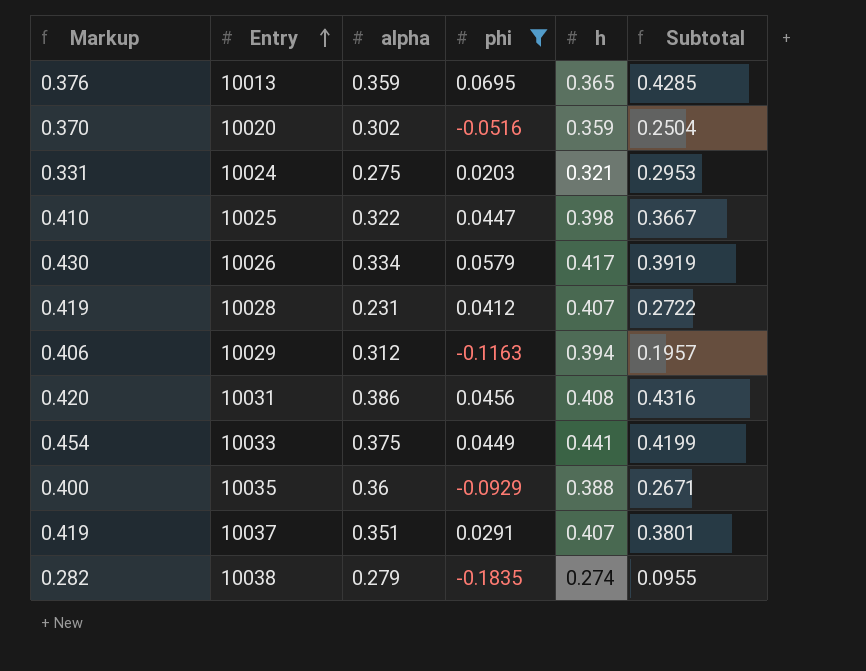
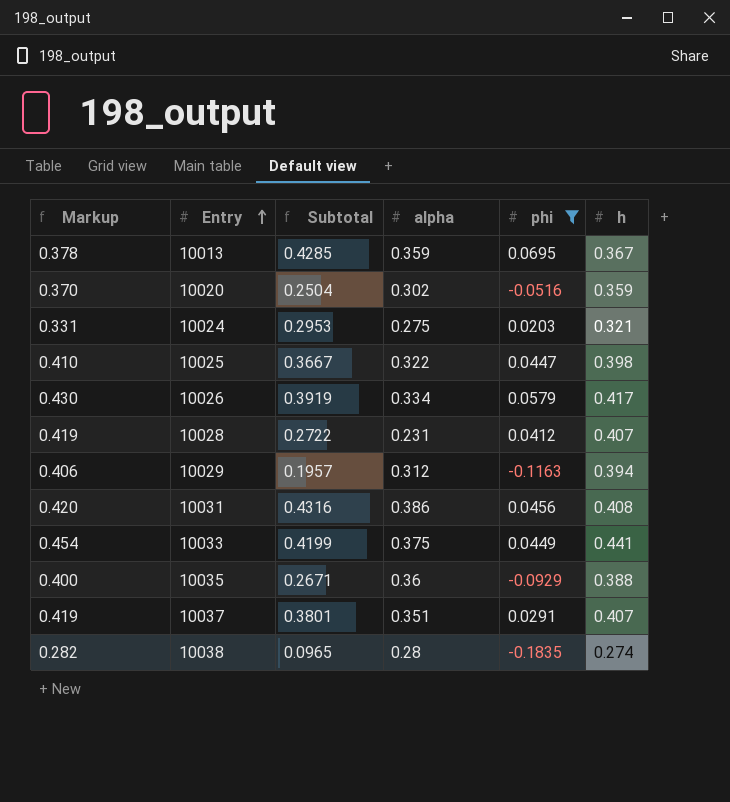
column Subtotal | position: 6 -> 3
10013 | Markup: 0.376 -> 0.378
10013 | h: 0.365 -> 0.367
10038 | Subtotal: 0.0955 -> 0.0965
10038 | alpha: 0.279 -> 0.28

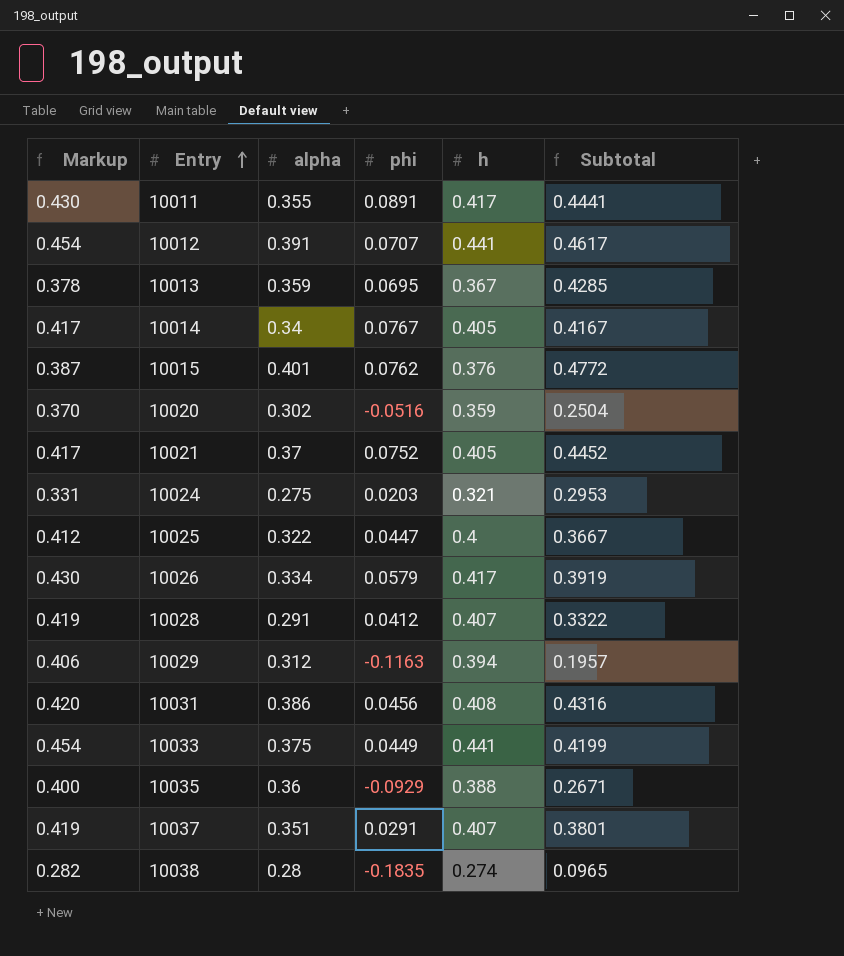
filter: phi <= 0.0695 -> none
column Subtotal | position: 3 -> 6
10025 | Markup: 0.410 -> 0.412
10025 | h: 0.398 -> 0.4
10028 | alpha: 0.231 -> 0.291
10028 | Subtotal: 0.2722 -> 0.3322

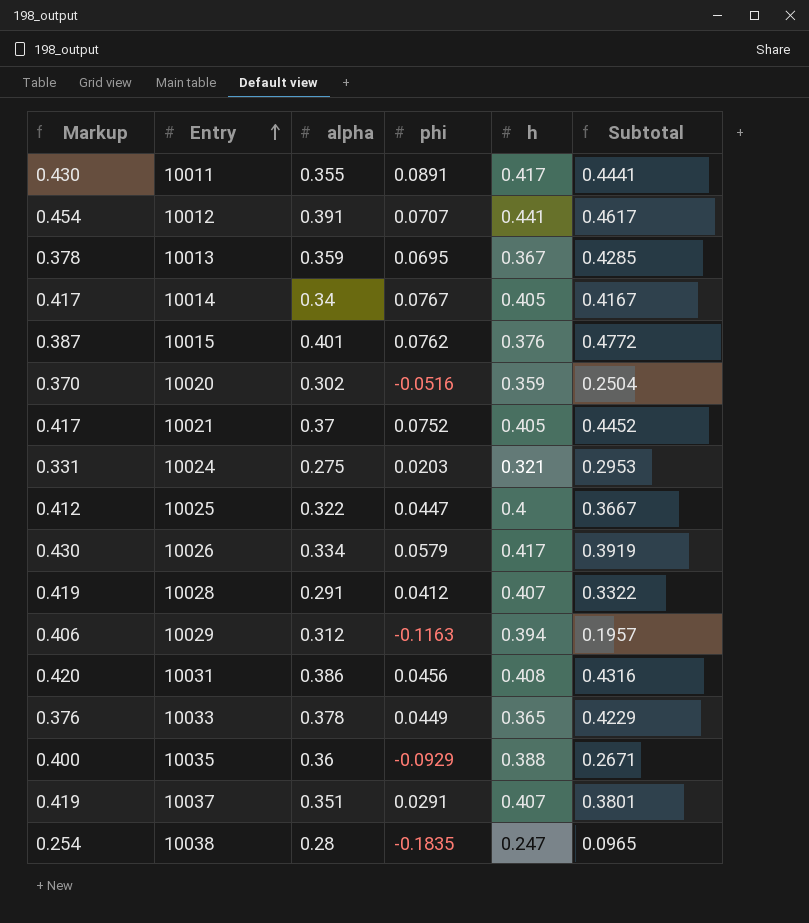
10033 | Markup: 0.454 -> 0.376
10033 | alpha: 0.375 -> 0.378
10033 | h: 0.441 -> 0.365
10033 | Subtotal: 0.4199 -> 0.4229
10038 | Markup: 0.282 -> 0.254
10038 | h: 0.274 -> 0.247

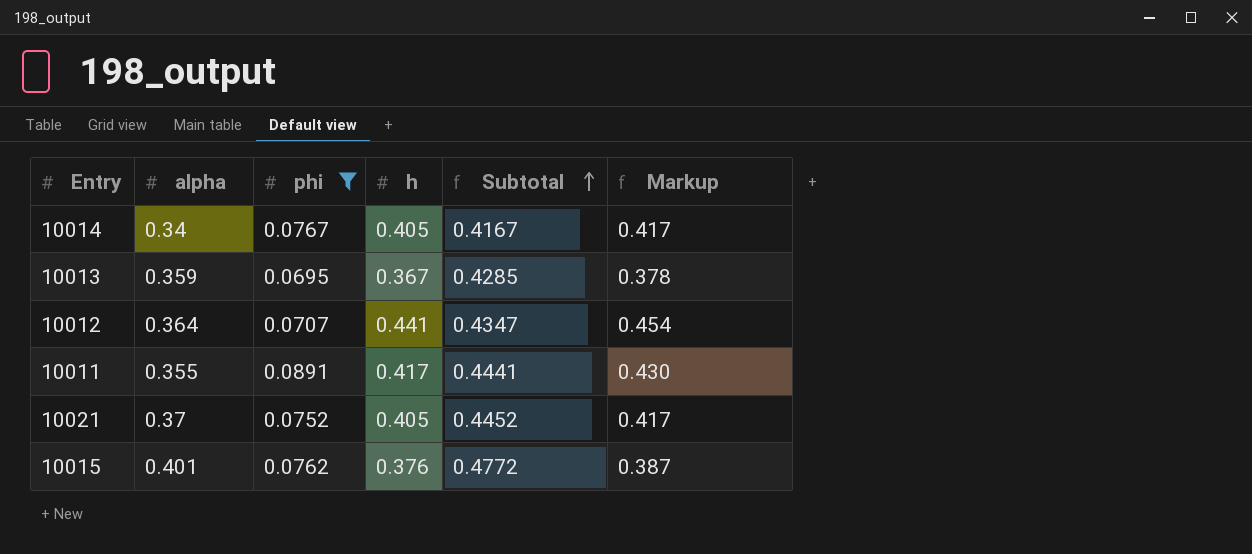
filter: none -> phi >= 0.0695
row order: Entry ascending -> Subtotal ascending
column Markup | position: 1 -> 6
10012 | alpha: 0.391 -> 0.364
10012 | Subtotal: 0.4617 -> 0.4347

